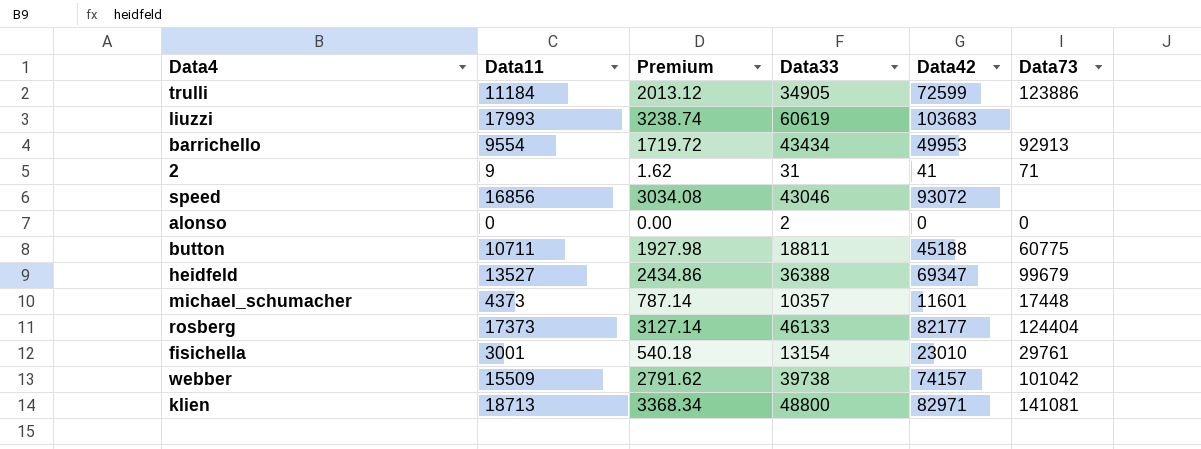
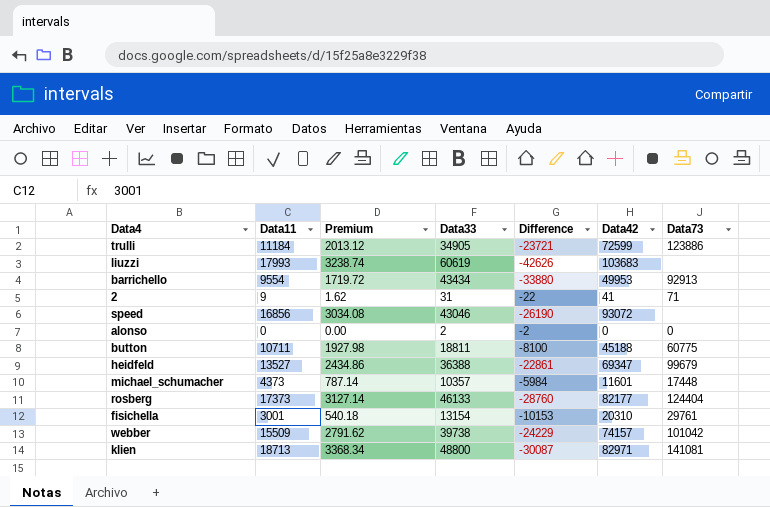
column Difference | formula: none -> [Data11] - [Data33]
fisichella | Data42: 23010 -> 20310

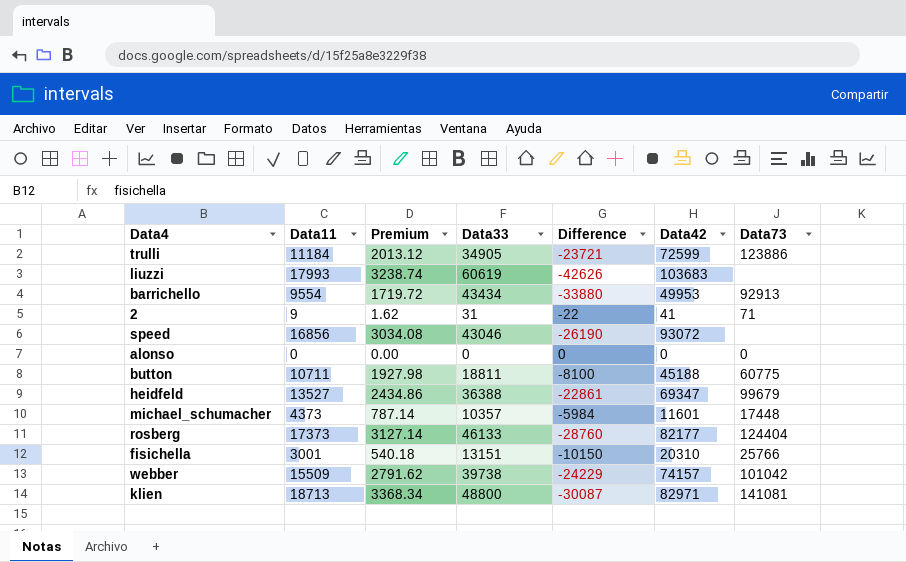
alonso | Data33: 2 -> 0
alonso | Difference: -2 -> 0
fisichella | Data33: 13154 -> 13151
fisichella | Difference: -10153 -> -10150
fisichella | Data73: 29761 -> 25766

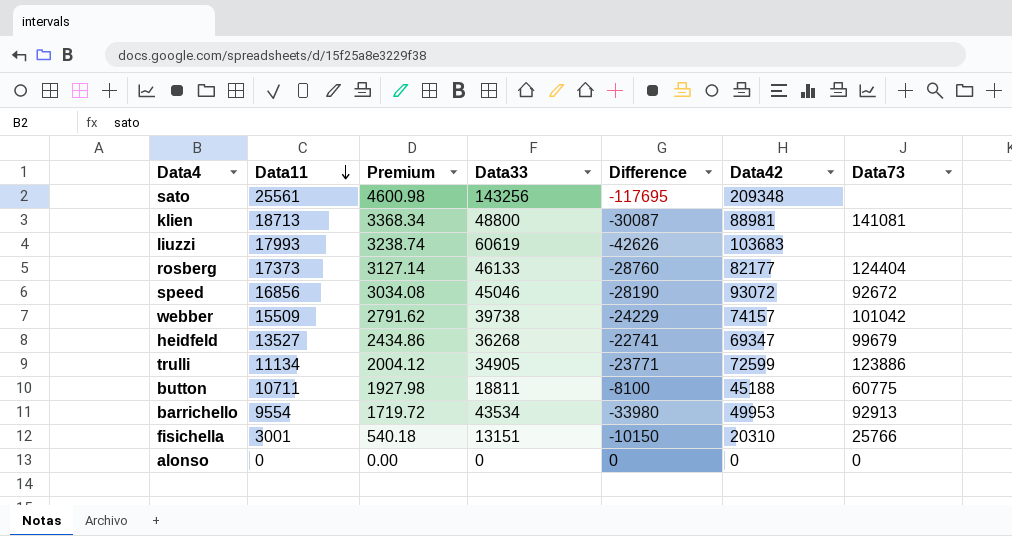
row order: none -> Data11 descending
row 2: 9 | 1.62 | 31 | -22 | 41 | 71 -> none
row michael_schumacher: 4373 | 787.14 | 10357 | -5984 | 11601 | 17448 -> none
row sato: none -> 25561 | 4600.98 | 143256 | -117695 | 209348 | none
klien | Data42: 82971 -> 88981
speed | Data33: 43046 -> 45046
speed | Difference: -26190 -> -28190
speed | Data73: none -> 92672
heidfeld | Data33: 36388 -> 36268
heidfeld | Difference: -22861 -> -22741
trulli | Data11: 11184 -> 11134
trulli | Premium: 2013.12 -> 2004.12
trulli | Difference: -23721 -> -23771
barrichello | Data33: 43434 -> 43534
barrichello | Difference: -33880 -> -33980

